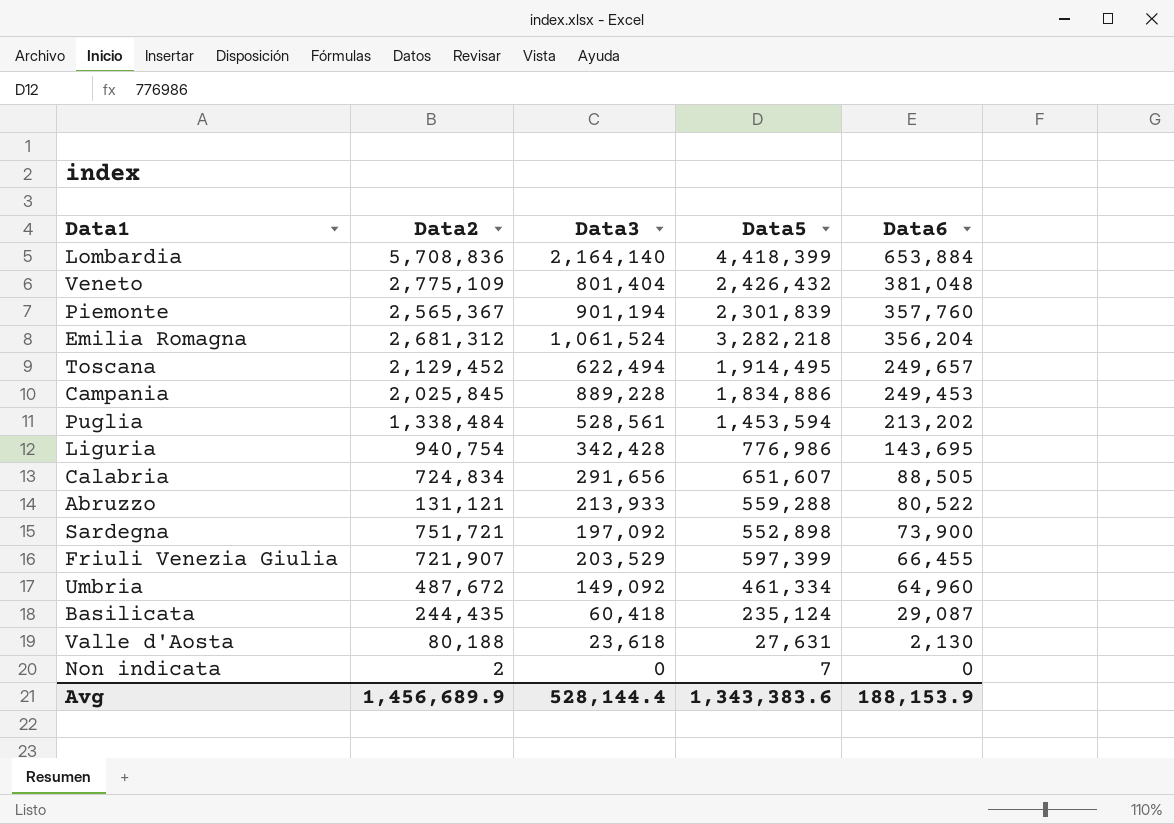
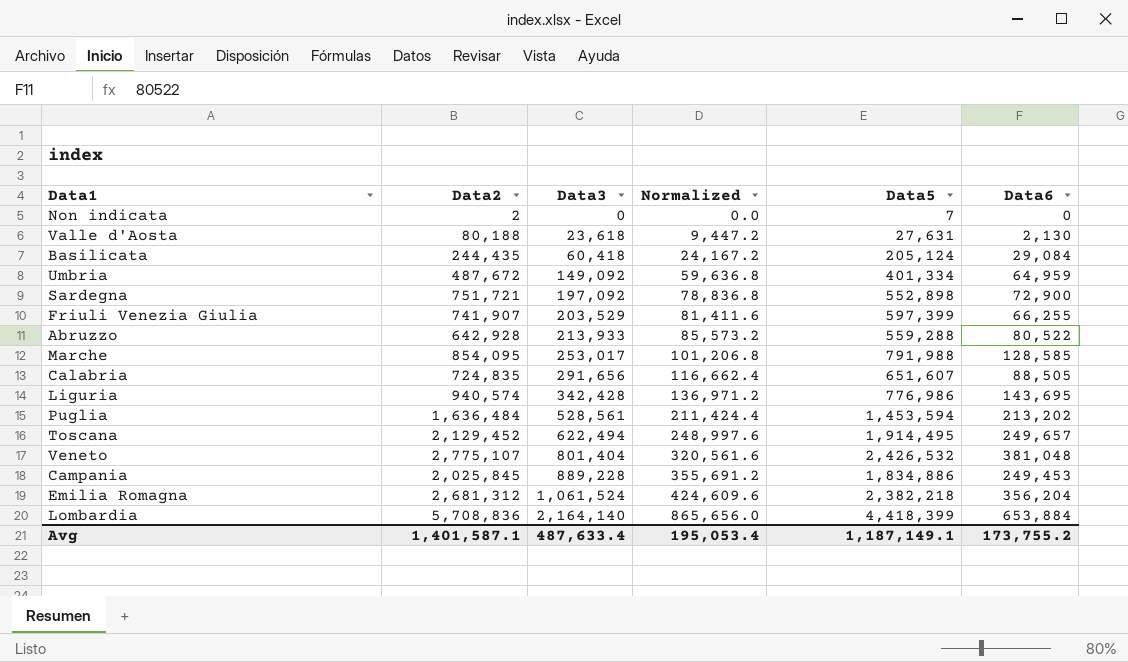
row order: Data6 descending -> Data3 ascending
column Normalized | formula: none -> [Data3] * 0.4
row Piemonte: 2,565,367 | 901,194 | 2,301,839 | 357,760 -> none
Basilicata | Data5: 235,124 -> 205,124
Basilicata | Data6: 29,087 -> 29,084
Umbria | Data5: 461,334 -> 401,334
Umbria | Data6: 64,960 -> 64,959
Sardegna | Data6: 73,900 -> 72,900
Friuli Venezia Giulia | Data2: 721,907 -> 741,907
Friuli Venezia Giulia | Data6: 66,455 -> 66,255
Abruzzo | Data2: 131,121 -> 642,928
row Marche: none -> 854,095 | 253,017 | 101,206.8 | 791,988 | 128,585
Calabria | Data2: 724,834 -> 724,835
Liguria | Data2: 940,754 -> 940,574
Puglia | Data2: 1,338,484 -> 1,636,484
Veneto | Data2: 2,775,109 -> 2,775,107
Veneto | Data5: 2,426,432 -> 2,426,532
Emilia Romagna | Data5: 3,282,218 -> 2,382,218
Avg | Data2: 1,456,689.9 -> 1,401,587.1
Avg | Data3: 528,144.4 -> 487,633.4
Avg | Data5: 1,343,383.6 -> 1,187,149.1
Avg | Data6: 188,153.9 -> 173,755.2

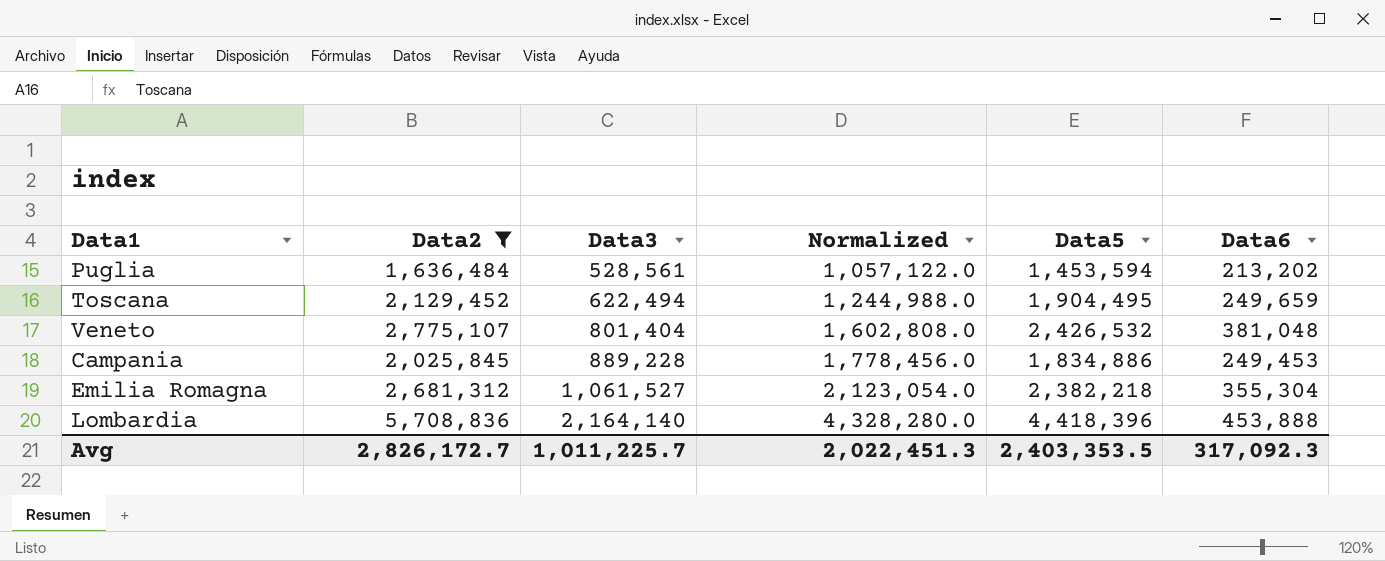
filter: none -> Data2 >= 1,636,484
column Normalized | formula: [Data3] * 0.4 -> [Data3] * 2
Toscana | Data5: 1,914,495 -> 1,904,495
Toscana | Data6: 249,657 -> 249,659
Emilia Romagna | Data3: 1,061,524 -> 1,061,527
Emilia Romagna | Data6: 356,204 -> 355,304
Lombardia | Data5: 4,418,399 -> 4,418,396
Lombardia | Data6: 653,884 -> 453,888
Avg | Data2: 1,401,587.1 -> 2,826,172.7
Avg | Data3: 487,633.4 -> 1,011,225.7
Avg | Normalized: 195,053.4 -> 2,022,451.3
Avg | Data5: 1,187,149.1 -> 2,403,353.5
Avg | Data6: 173,755.2 -> 317,092.3

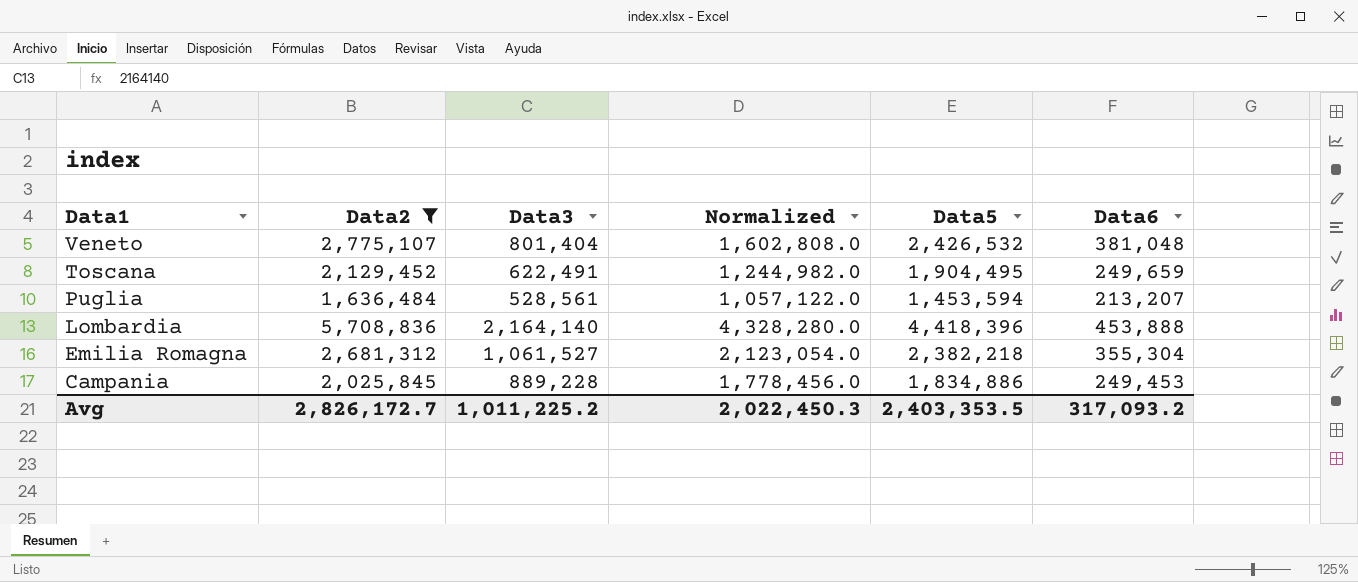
row order: Data3 ascending -> Data1 descending
Toscana | Data3: 622,494 -> 622,491
Toscana | Normalized: 1,244,988.0 -> 1,244,982.0
Puglia | Data6: 213,202 -> 213,207
Avg | Data3: 1,011,225.7 -> 1,011,225.2
Avg | Normalized: 2,022,451.3 -> 2,022,450.3
Avg | Data6: 317,092.3 -> 317,093.2

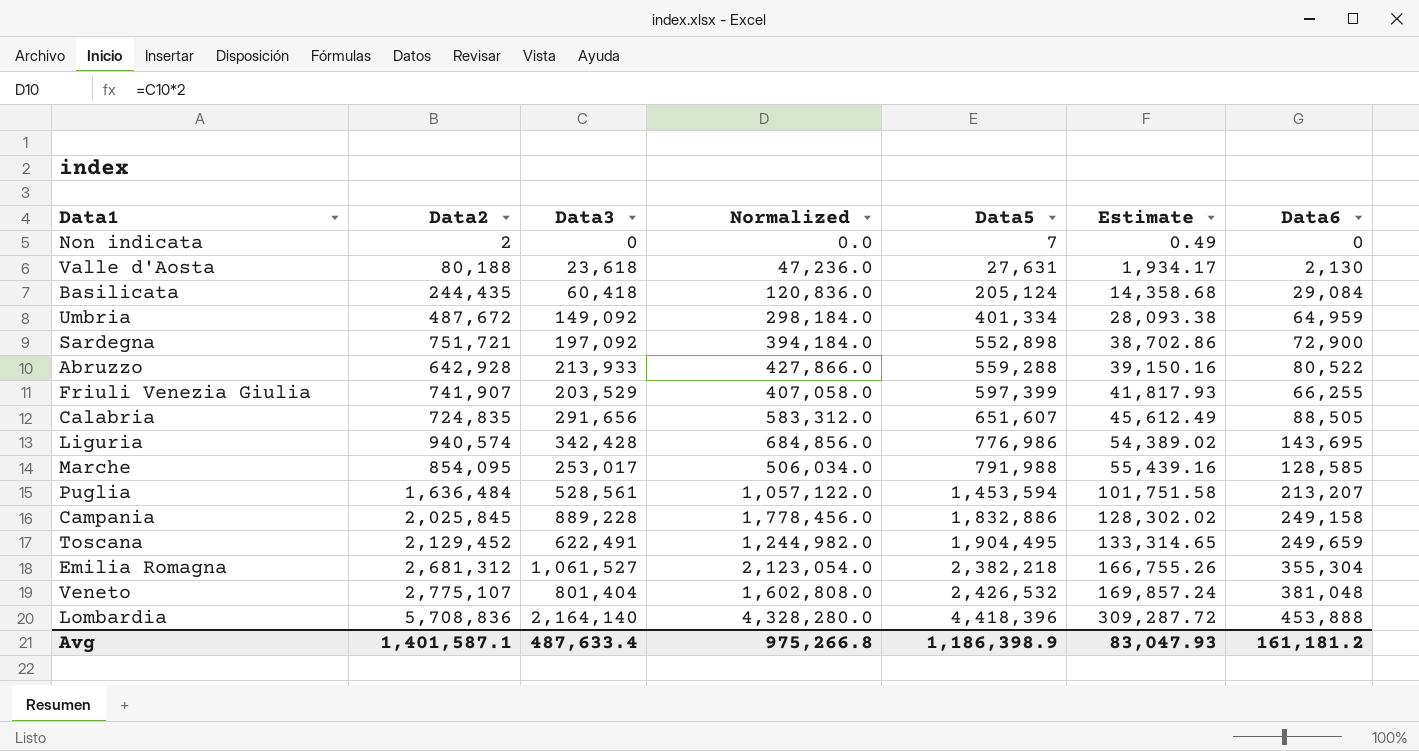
filter: Data2 >= 1,636,484 -> none
row order: Data1 descending -> Data5 ascending
column Estimate | formula: none -> [Data5] * 0.07
Campania | Data5: 1,834,886 -> 1,832,886
Campania | Data6: 249,453 -> 249,158
Avg | Data2: 2,826,172.7 -> 1,401,587.1
Avg | Data3: 1,011,225.2 -> 487,633.4
Avg | Normalized: 2,022,450.3 -> 975,266.8
Avg | Data5: 2,403,353.5 -> 1,186,398.9
Avg | Data6: 317,093.2 -> 161,181.2

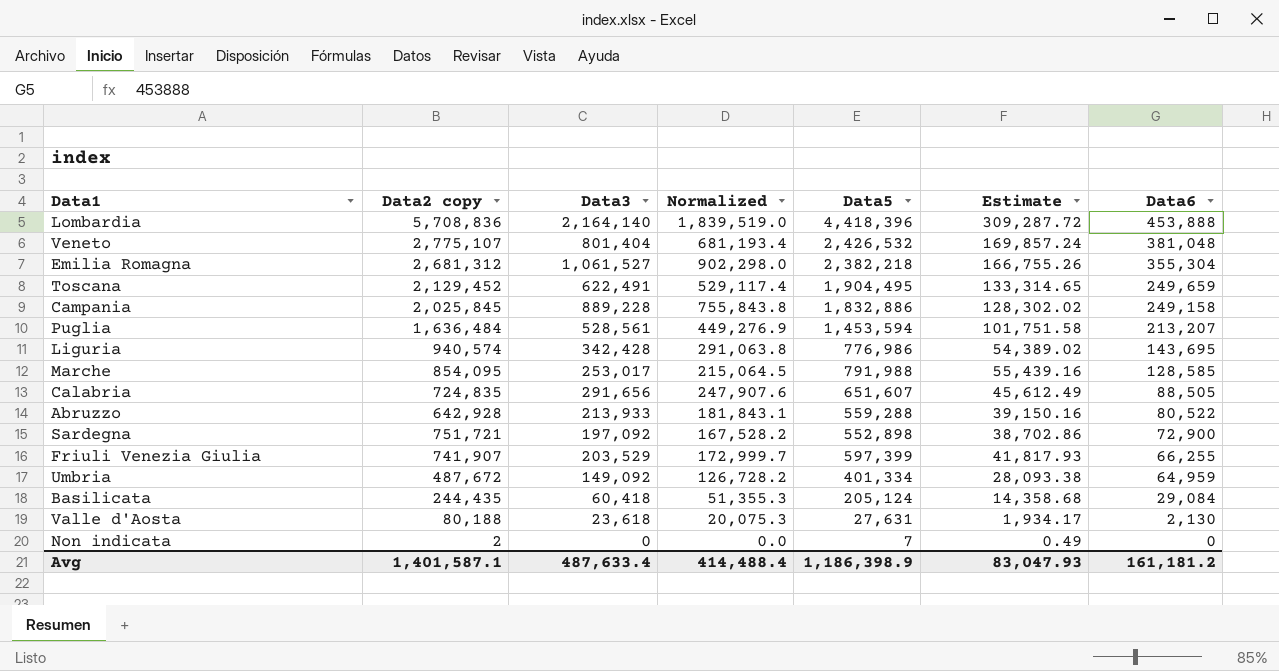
row order: Data5 ascending -> Data6 descending
column name: Data2 -> Data2 copy
column Normalized | formula: [Data3] * 2 -> [Data3] * 0.85
Avg | Normalized: 975,266.8 -> 414,488.4

